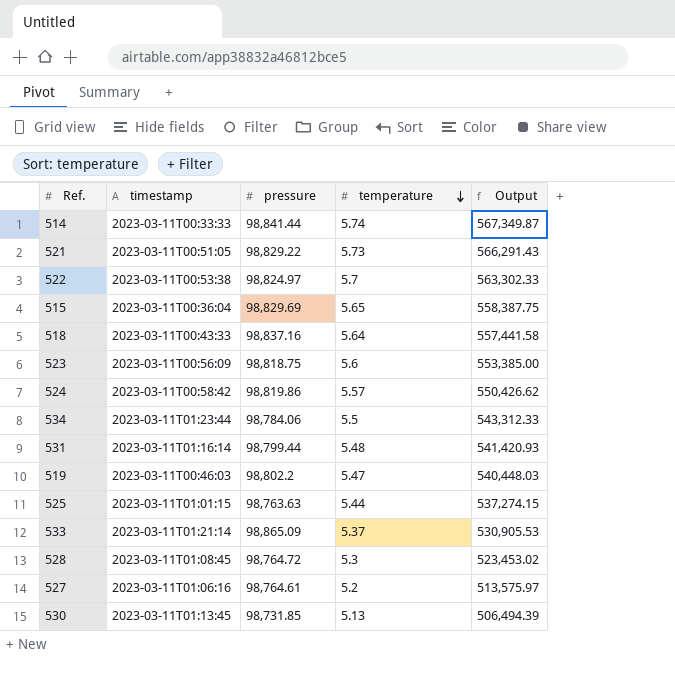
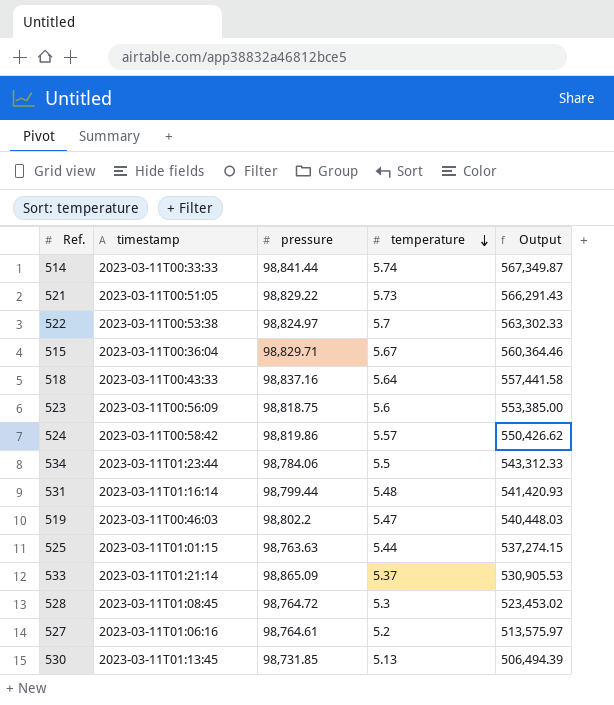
515 | pressure: 98,829.69 -> 98,829.71
515 | temperature: 5.65 -> 5.67
515 | Output: 558,387.75 -> 560,364.46

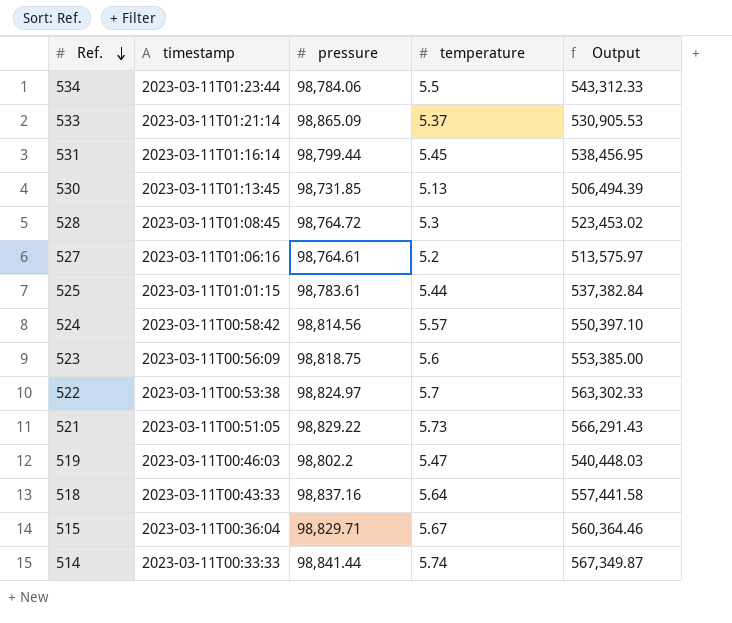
row order: temperature descending -> Ref. descending
531 | temperature: 5.48 -> 5.45
531 | Output: 541,420.93 -> 538,456.95
525 | pressure: 98,763.63 -> 98,783.61
525 | Output: 537,274.15 -> 537,382.84
524 | pressure: 98,819.86 -> 98,814.56
524 | Output: 550,426.62 -> 550,397.10

